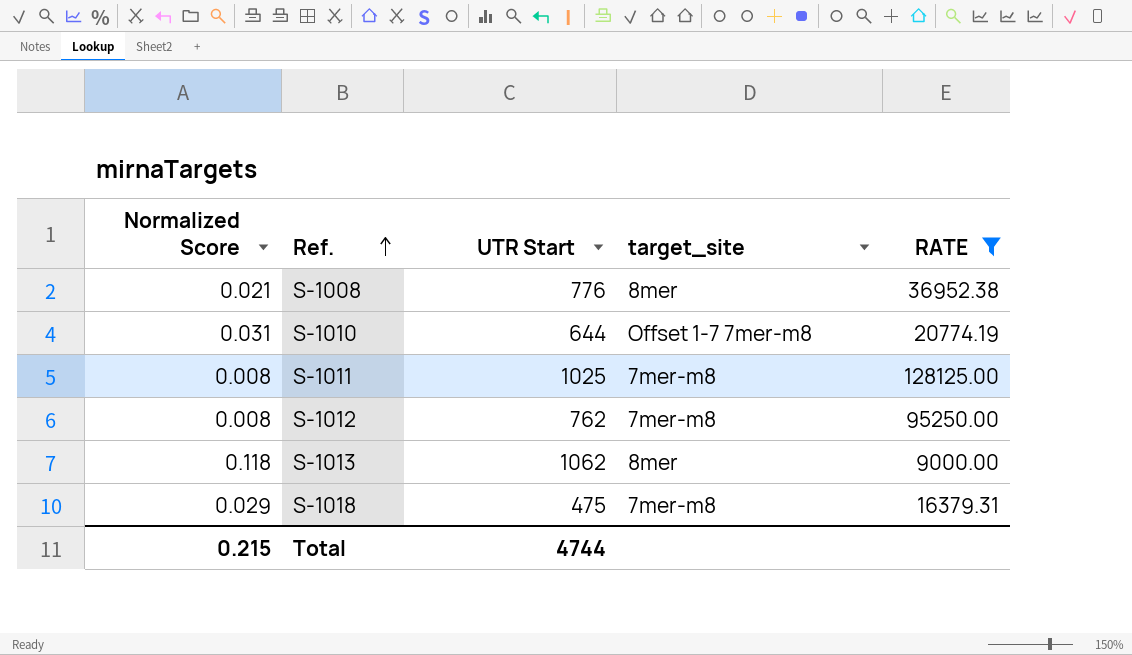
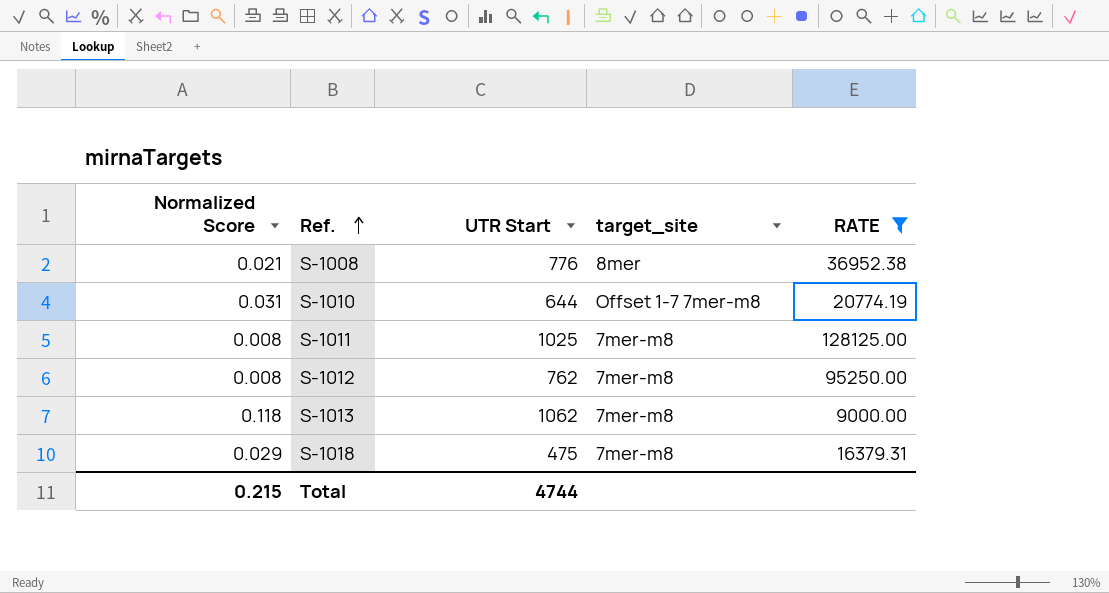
S-1013 | target_site: 8mer -> 7mer-m8

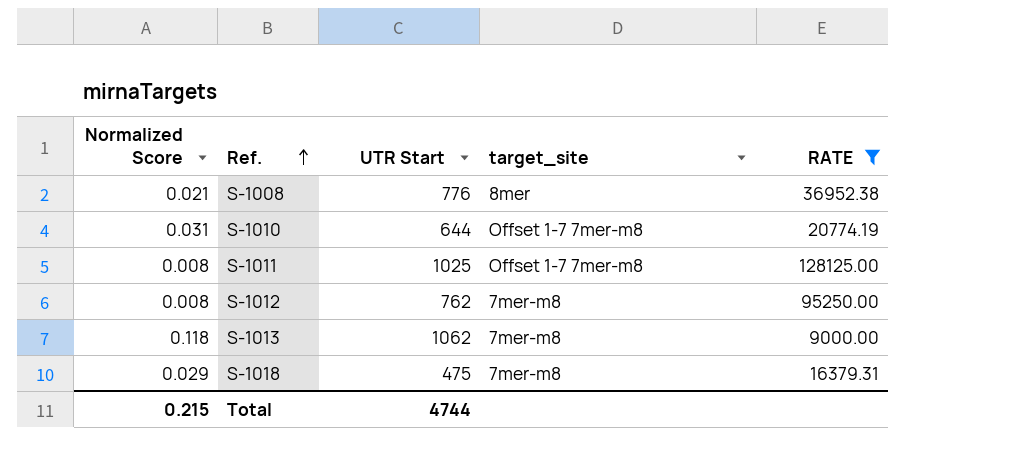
S-1011 | target_site: 7mer-m8 -> Offset 1-7 7mer-m8

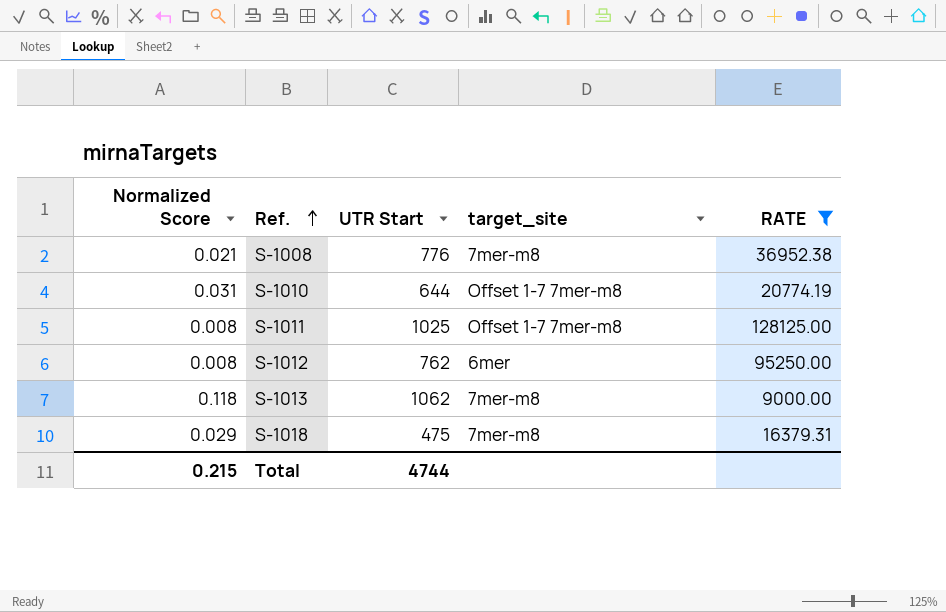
S-1008 | target_site: 8mer -> 7mer-m8
S-1012 | target_site: 7mer-m8 -> 6mer

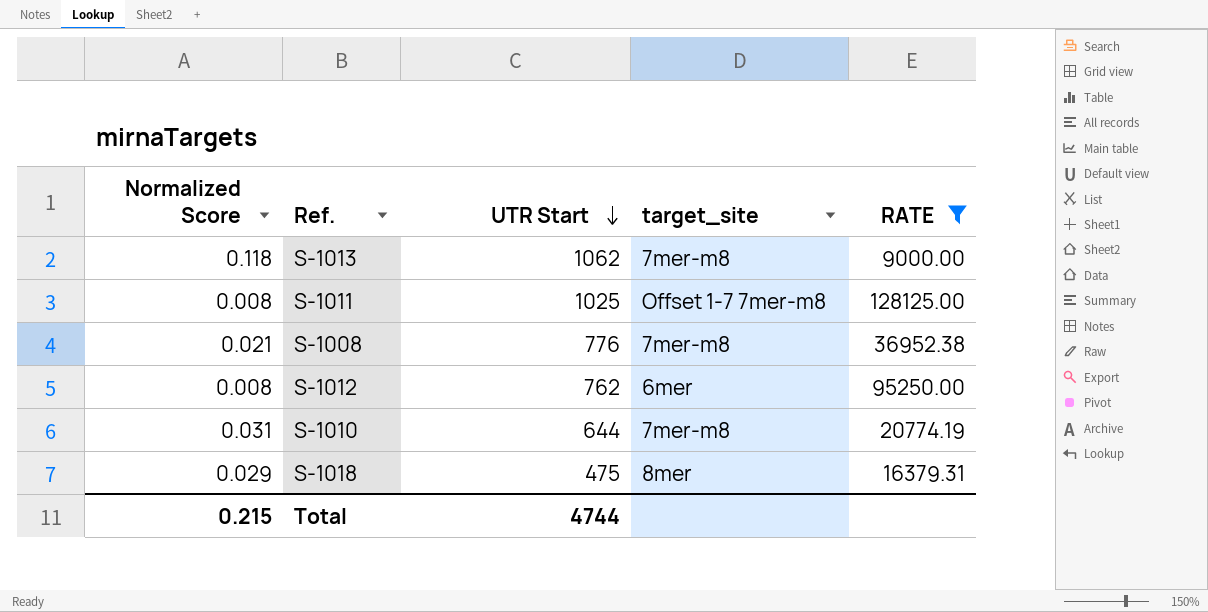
row order: Ref. ascending -> UTR Start descending
S-1010 | target_site: Offset 1-7 7mer-m8 -> 7mer-m8
S-1018 | target_site: 7mer-m8 -> 8mer

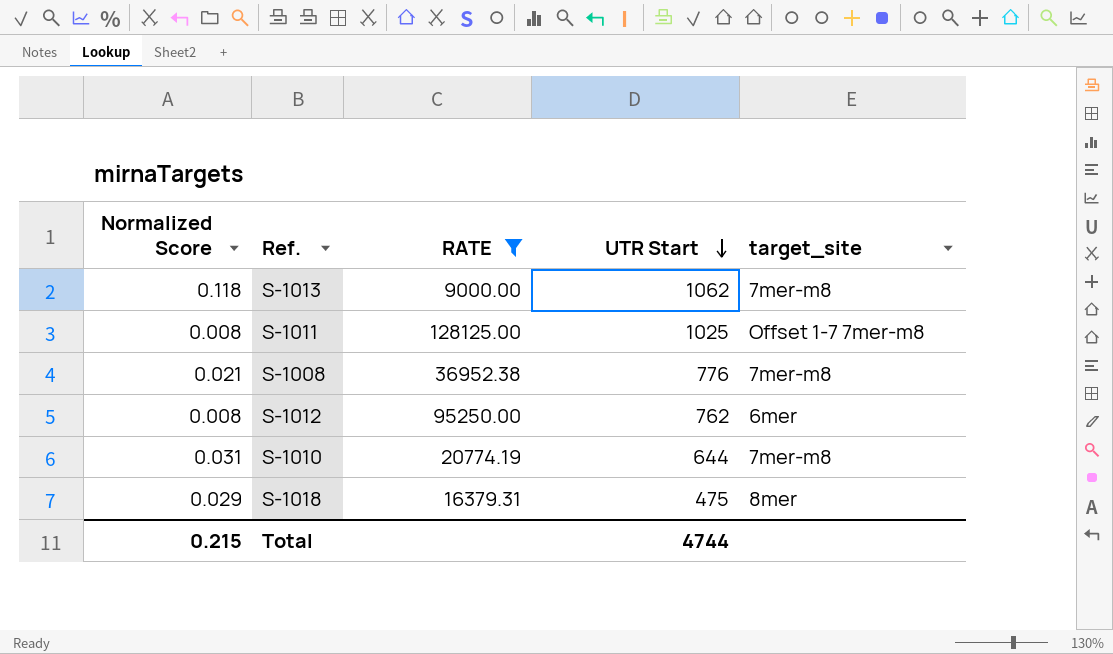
column RATE | position: 5 -> 3

